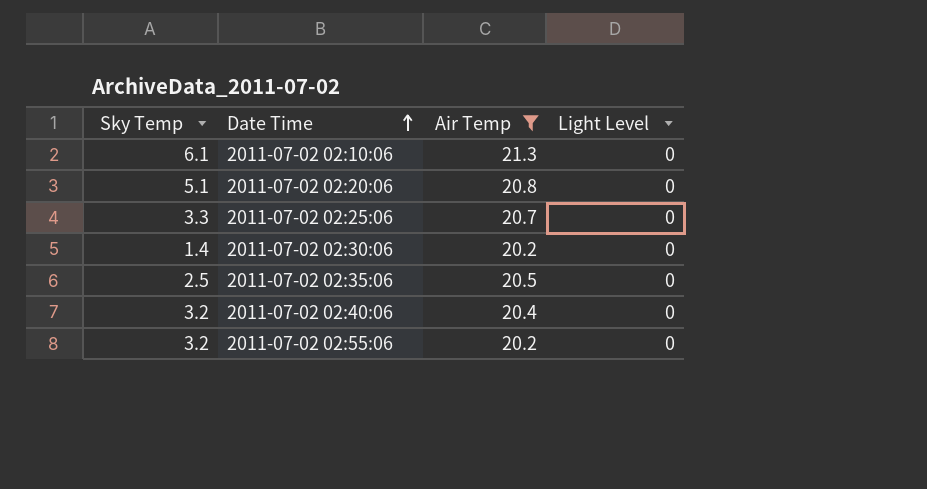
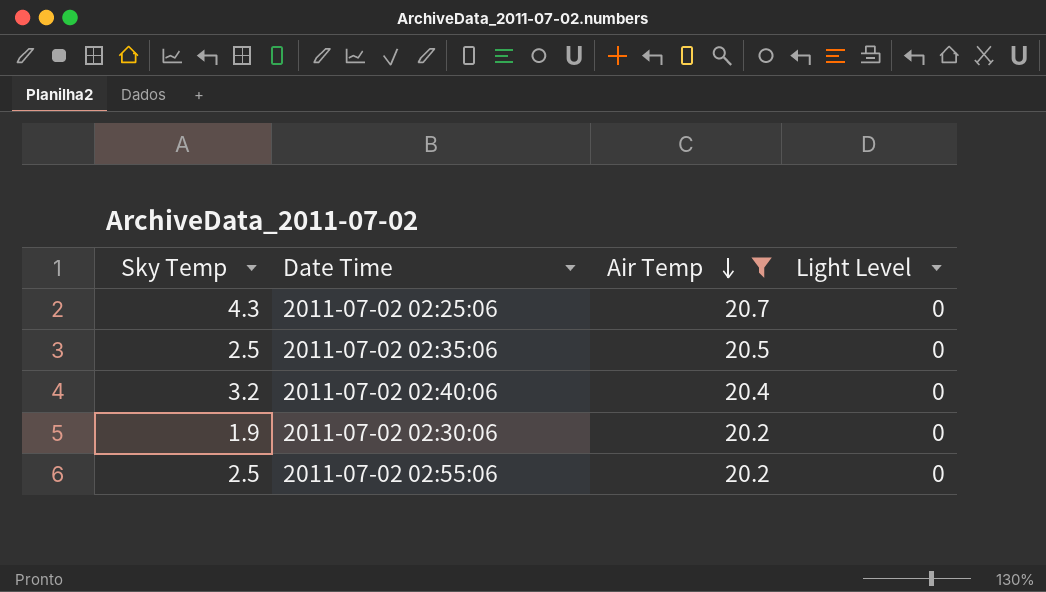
row order: Date Time ascending -> Air Temp descending
row 2011-07-02 02:10:06: 6.1 | 21.3 | 0 -> none
row 2011-07-02 02:20:06: 5.1 | 20.8 | 0 -> none
2011-07-02 02:25:06 | Sky Temp: 3.3 -> 4.3
2011-07-02 02:30:06 | Sky Temp: 1.4 -> 1.9
2011-07-02 02:55:06 | Sky Temp: 3.2 -> 2.5

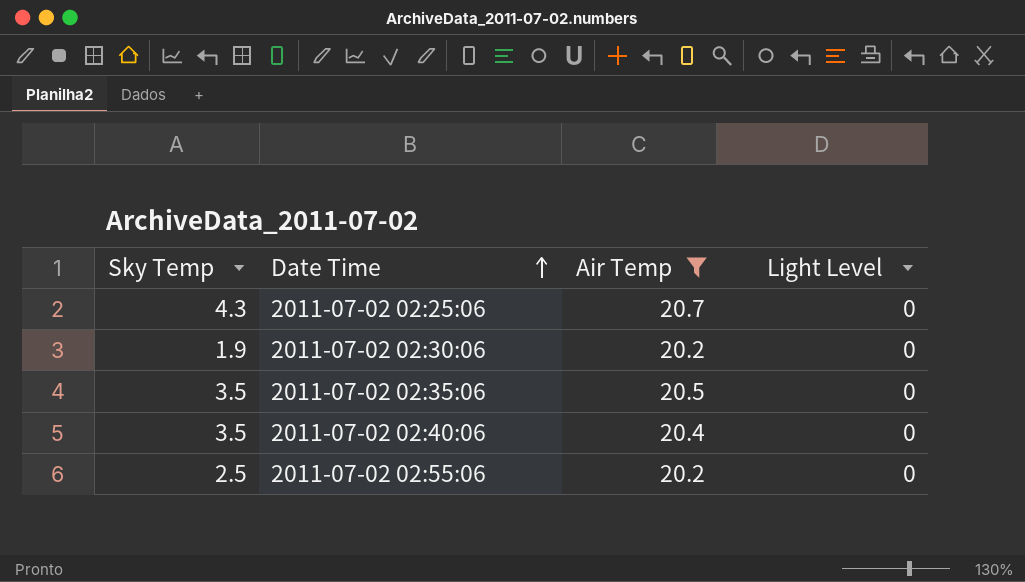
row order: Air Temp descending -> Date Time ascending
2011-07-02 02:35:06 | Sky Temp: 2.5 -> 3.5
2011-07-02 02:40:06 | Sky Temp: 3.2 -> 3.5

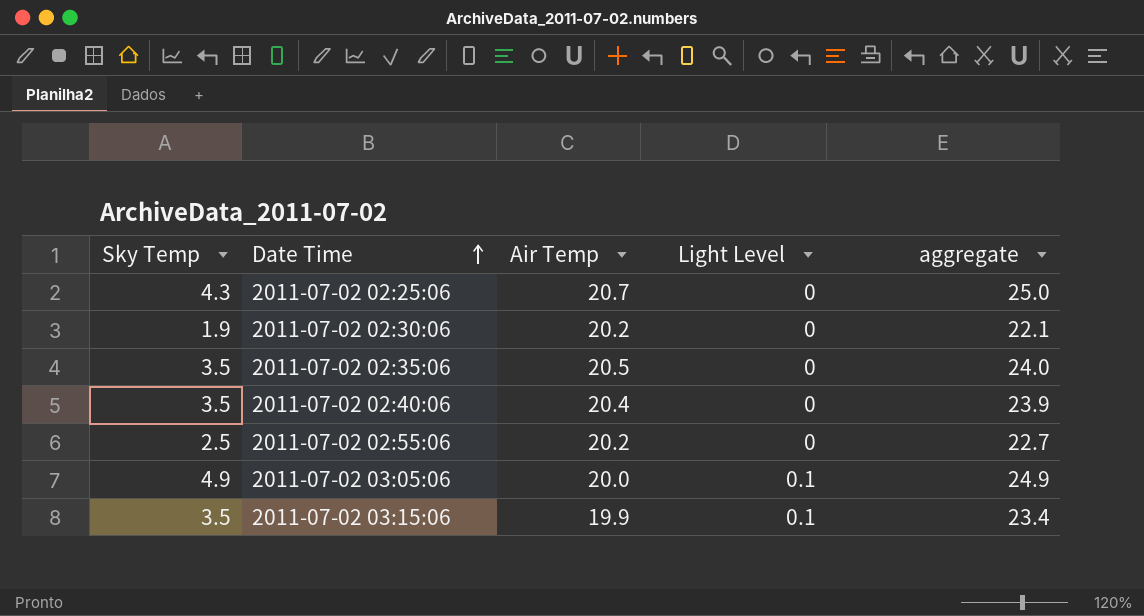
filter: Air Temp >= 20.2 -> none
column aggregate | formula: none -> [Sky Temp] + [Air Temp]

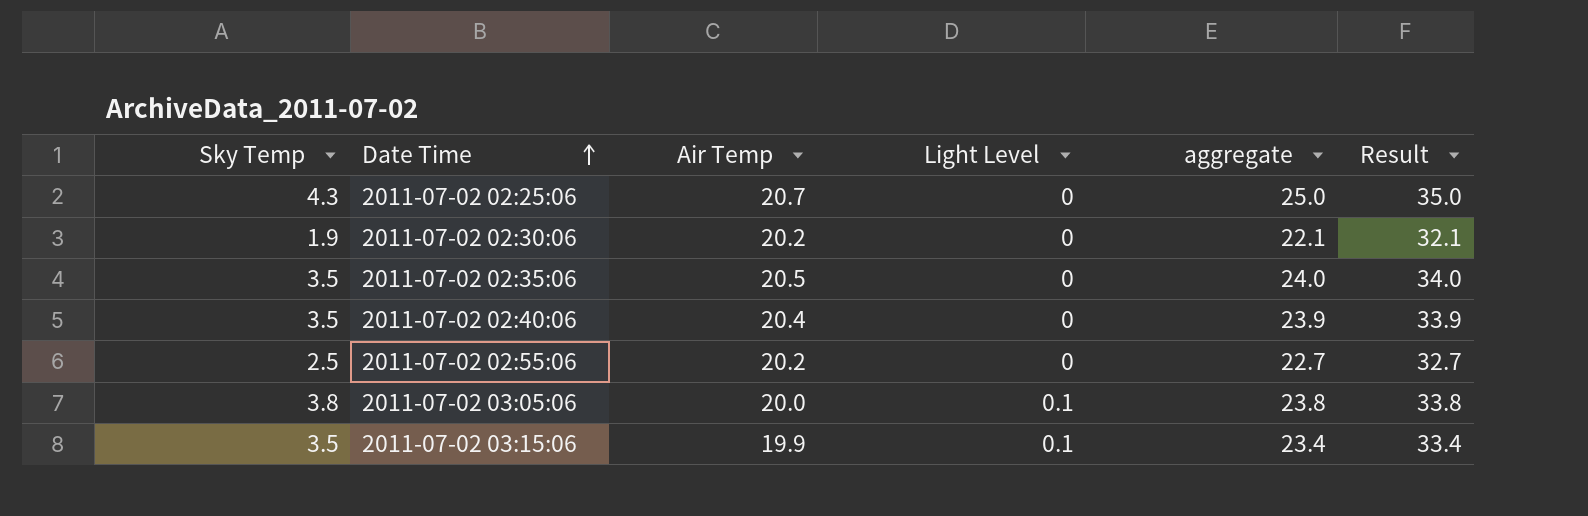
column Result | formula: none -> [aggregate] + 10
2011-07-02 03:05:06 | Sky Temp: 4.9 -> 3.8
2011-07-02 03:05:06 | aggregate: 24.9 -> 23.8

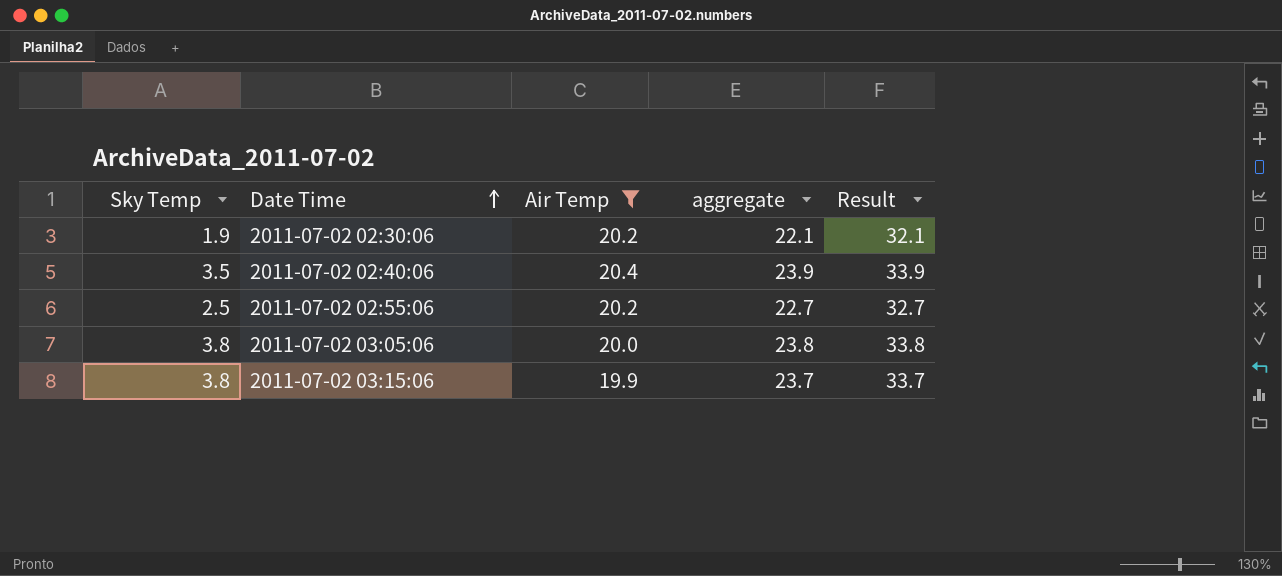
filter: none -> Air Temp <= 20.4
column Light Level | position: 4 -> none
2011-07-02 03:15:06 | Sky Temp: 3.5 -> 3.8
2011-07-02 03:15:06 | aggregate: 23.4 -> 23.7
2011-07-02 03:15:06 | Result: 33.4 -> 33.7

